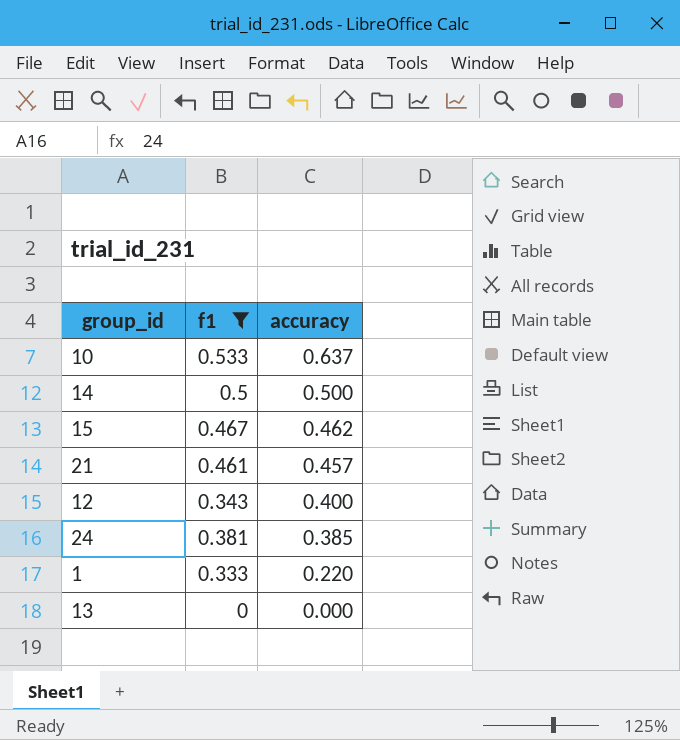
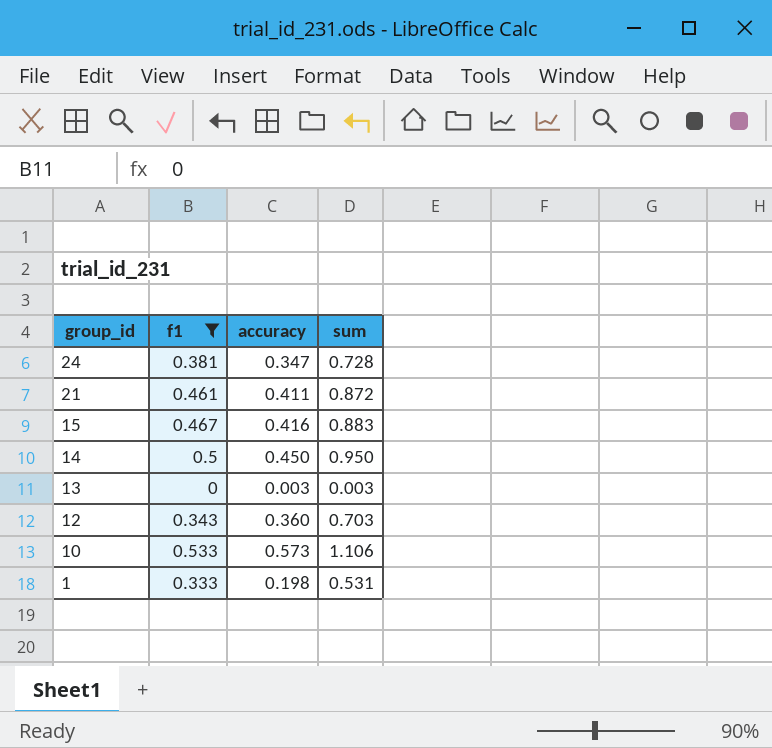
row order: accuracy descending -> group_id descending
column sum | formula: none -> [f1] + [accuracy]
24 | accuracy: 0.385 -> 0.347
21 | accuracy: 0.457 -> 0.411
15 | accuracy: 0.462 -> 0.416
14 | accuracy: 0.500 -> 0.450
13 | accuracy: 0.000 -> 0.003
12 | accuracy: 0.400 -> 0.360
10 | accuracy: 0.637 -> 0.573
1 | accuracy: 0.220 -> 0.198

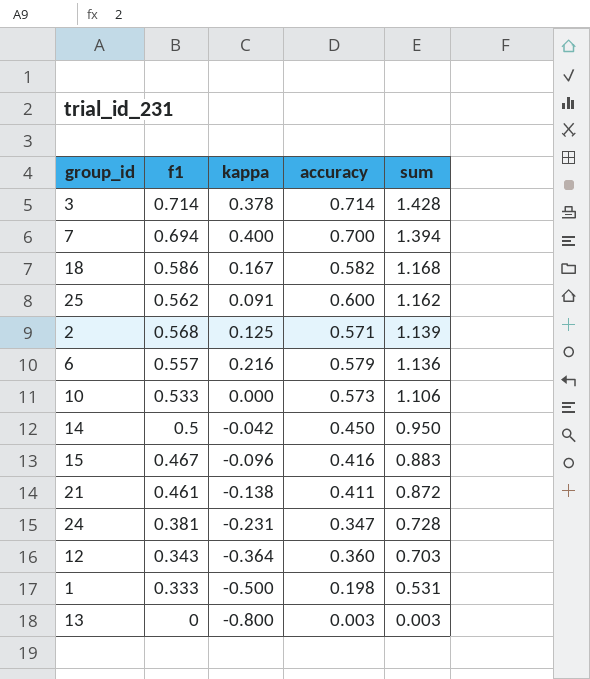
filter: f1 <= 0.533 -> none
row order: group_id descending -> sum descending
column kappa | position: none -> 3

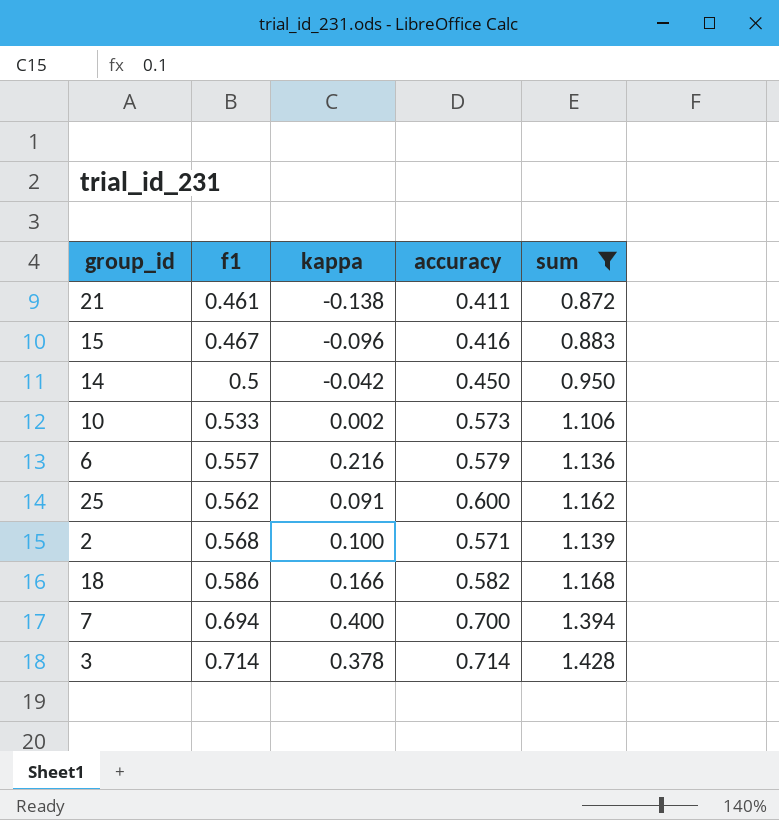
filter: none -> sum >= 0.872
row order: sum descending -> f1 ascending
10 | kappa: 0.000 -> 0.002
2 | kappa: 0.125 -> 0.100
18 | kappa: 0.167 -> 0.166

